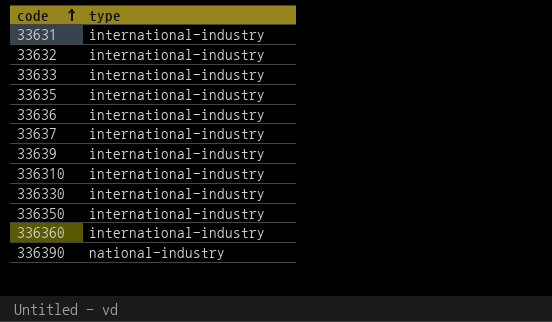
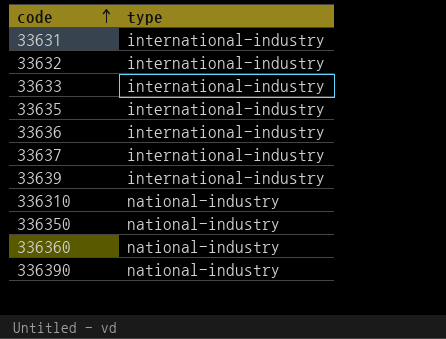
row 336330: international-industry -> none
336310 | type: international-industry -> national-industry
336350 | type: international-industry -> national-industry
336360 | type: international-industry -> national-industry

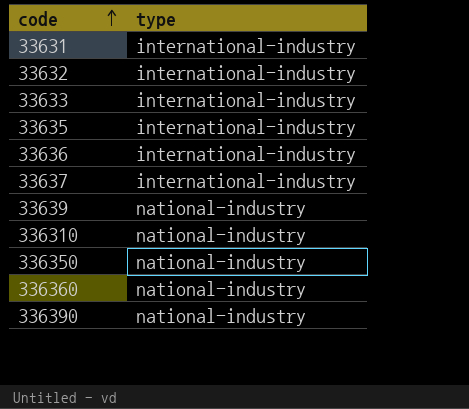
33639 | type: international-industry -> national-industry

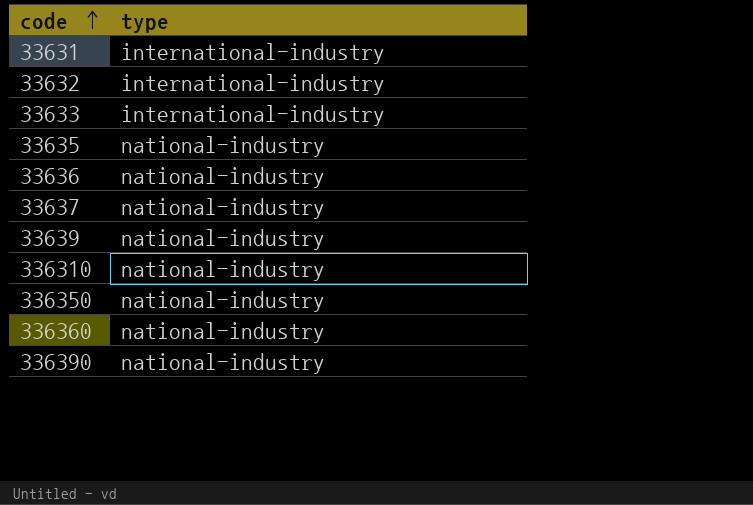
33635 | type: international-industry -> national-industry
33636 | type: international-industry -> national-industry
33637 | type: international-industry -> national-industry

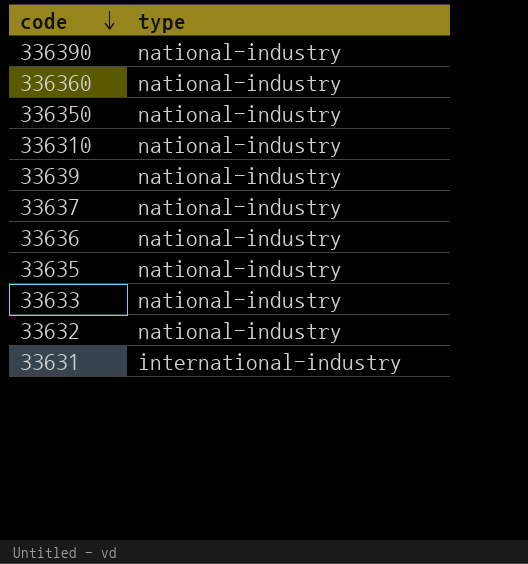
row order: code ascending -> code descending
33633 | type: international-industry -> national-industry
33632 | type: international-industry -> national-industry

